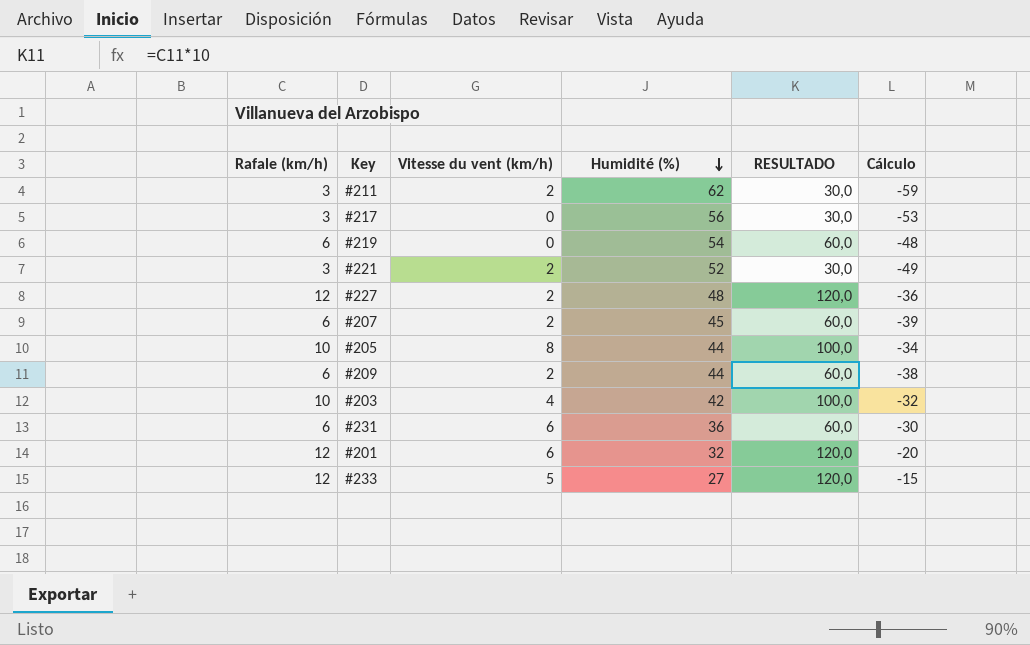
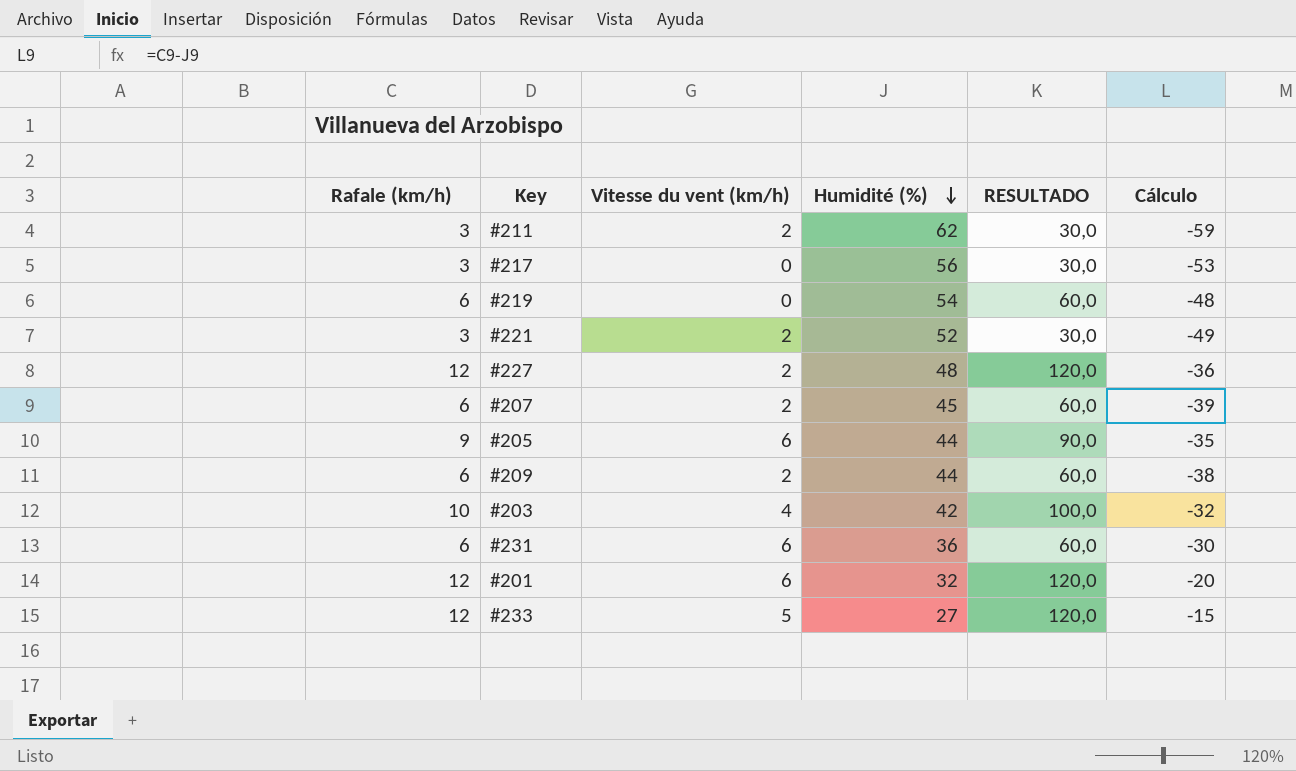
#205 | Rafale (km/h): 10 -> 9
#205 | Vitesse du vent (km/h): 8 -> 6
#205 | RESULTADO: 100,0 -> 90,0
#205 | Cálculo: -34 -> -35

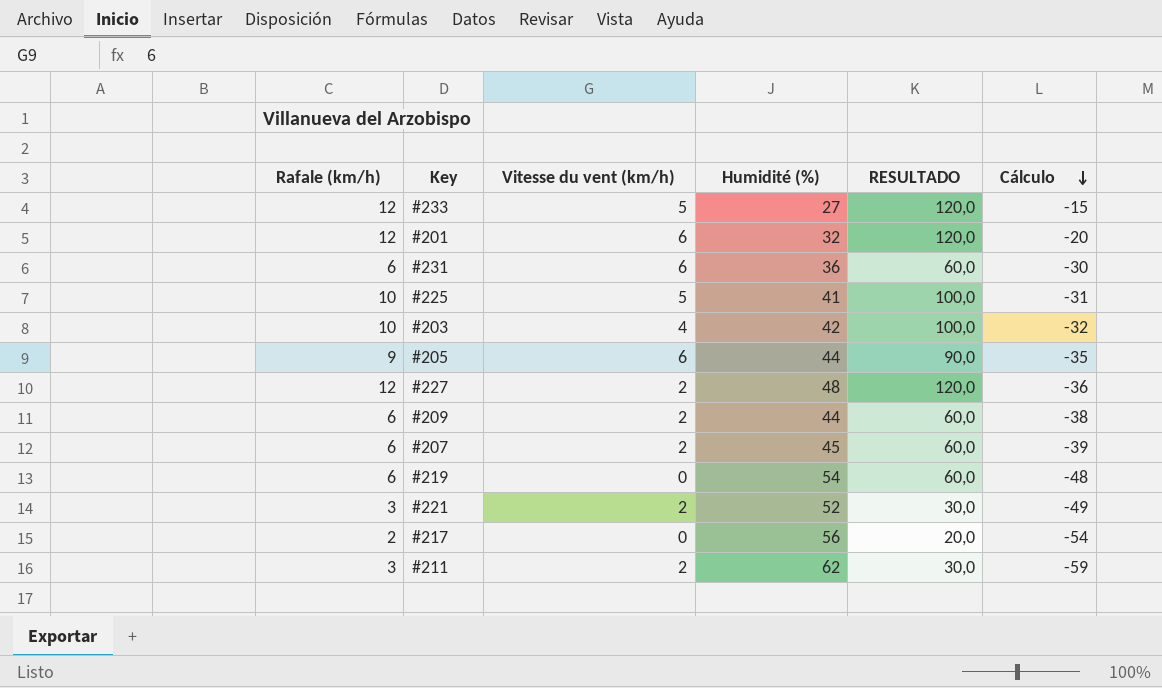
row order: Humidité (%) descending -> Cálculo descending
row #225: none -> 10 | 5 | 41 | 100,0 | -31
#217 | Rafale (km/h): 3 -> 2
#217 | RESULTADO: 30,0 -> 20,0
#217 | Cálculo: -53 -> -54

